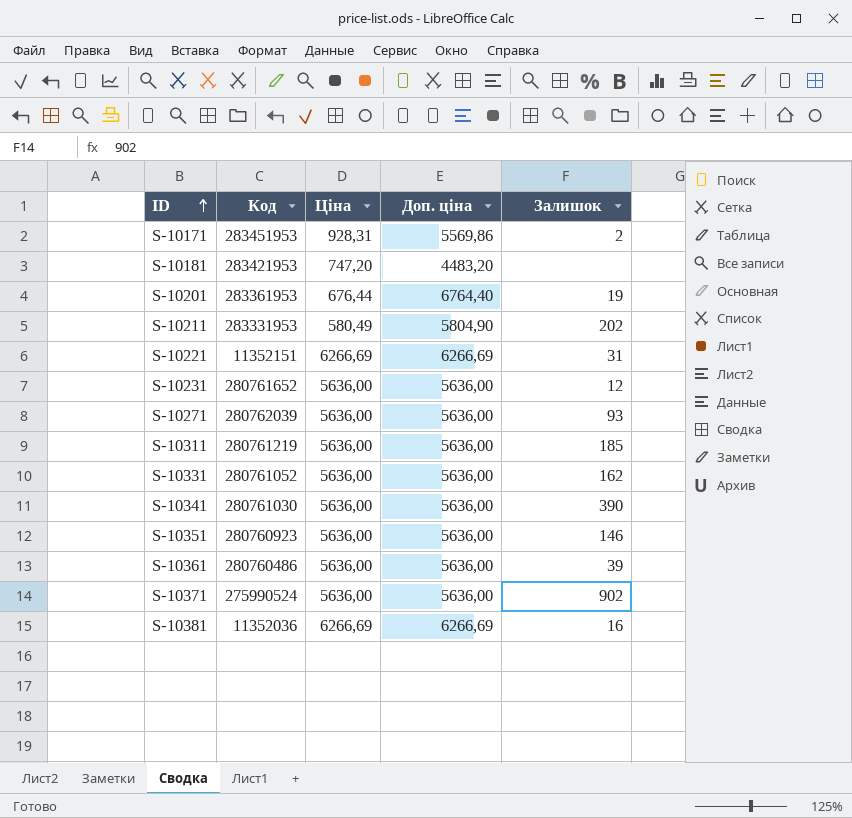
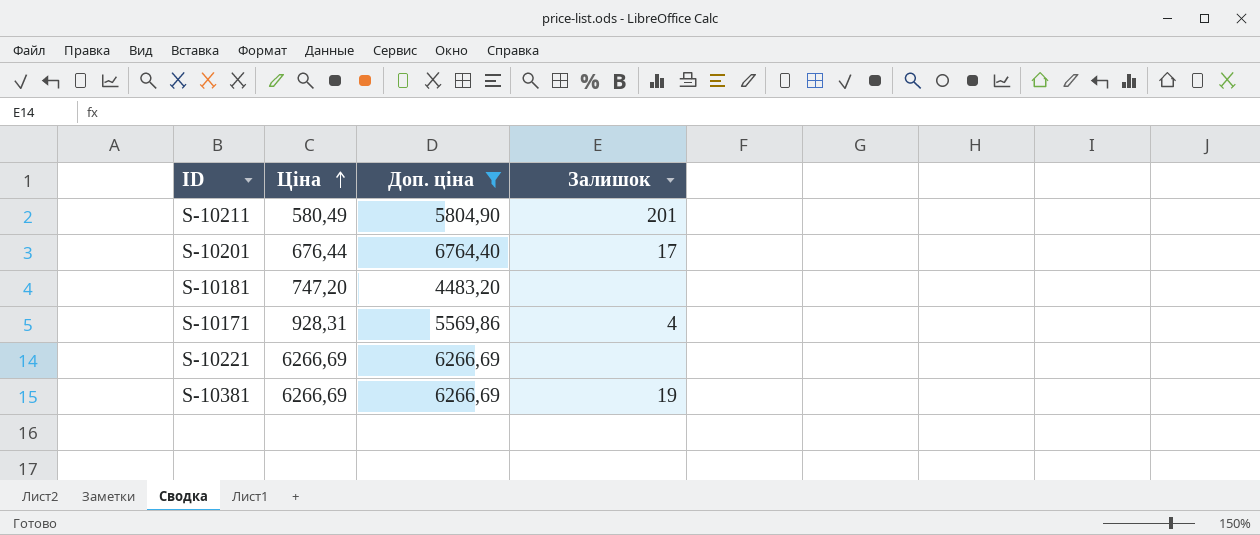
filter: none -> Доп. ціна != 5636,00
row order: ID ascending -> Ціна ascending
column Код | position: 2 -> none
S-10211 | Залишок: 202 -> 201
S-10201 | Залишок: 19 -> 17
S-10171 | Залишок: 2 -> 4
S-10221 | Залишок: 31 -> none
S-10381 | Залишок: 16 -> 19

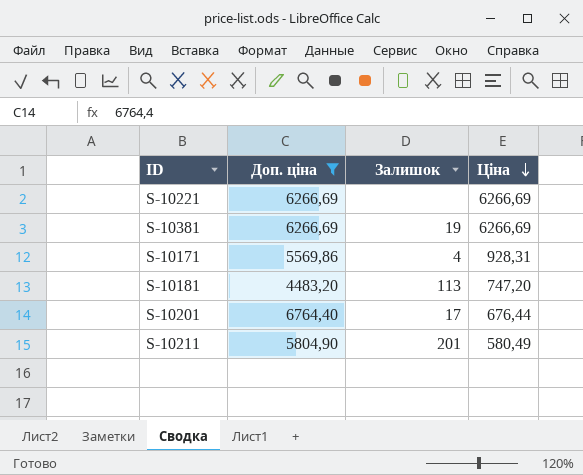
row order: Ціна ascending -> Ціна descending
column Ціна | position: 2 -> 4
S-10181 | Залишок: none -> 113

